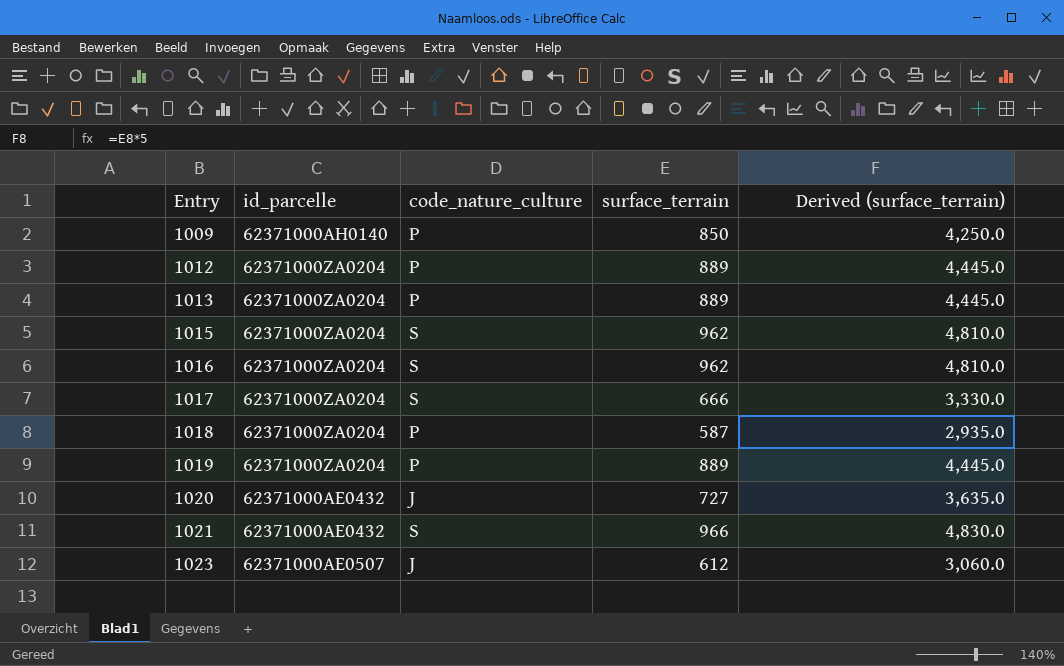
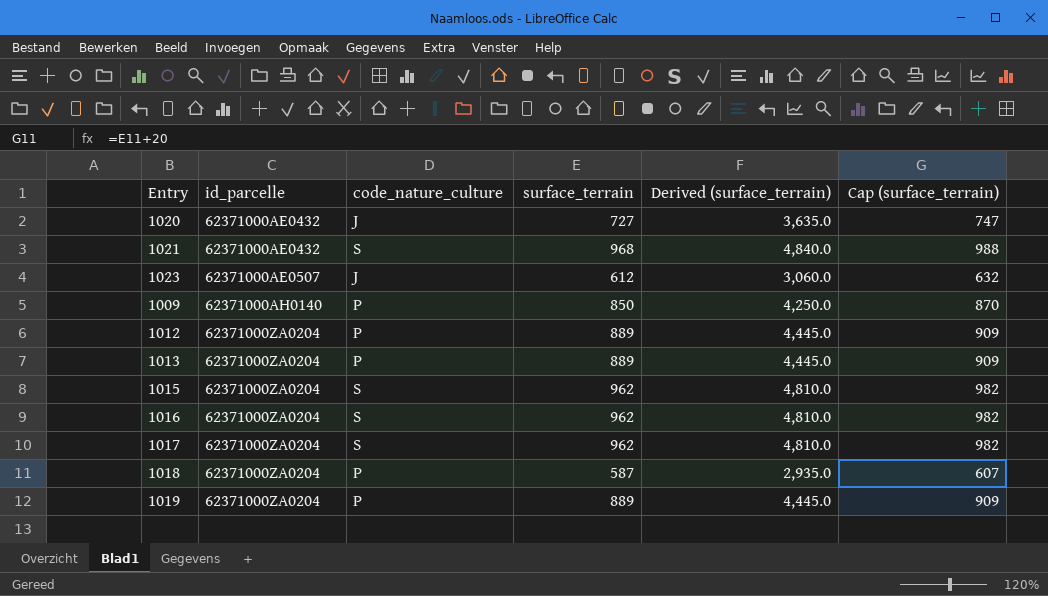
row order: Entry ascending -> id_parcelle ascending
column Cap (surface_terrain) | formula: none -> [surface_terrain] + 20
1021 | surface_terrain: 966 -> 968
1021 | Derived (surface_terrain): 4,830.0 -> 4,840.0
1017 | surface_terrain: 666 -> 962
1017 | Derived (surface_terrain): 3,330.0 -> 4,810.0

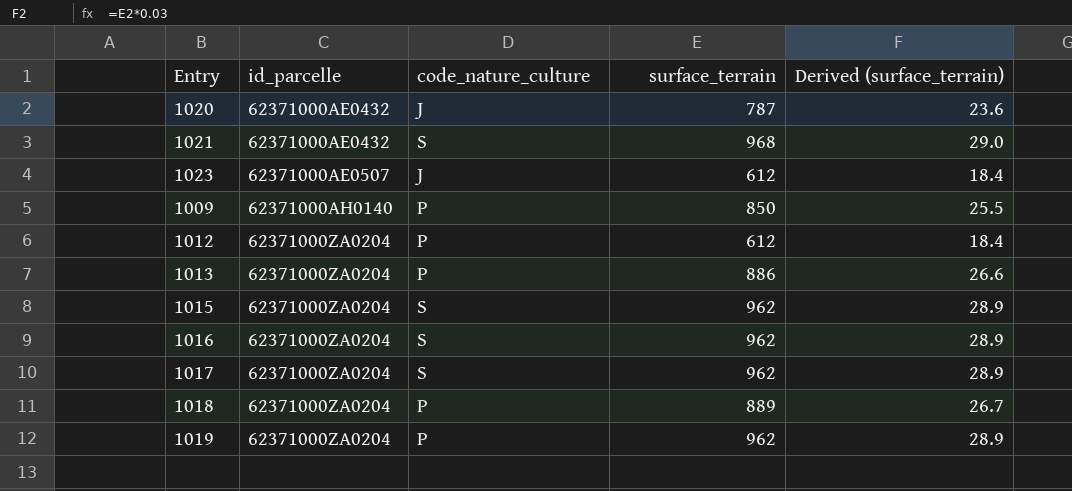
column Cap (surface_terrain) | formula: [surface_terrain] + 20 -> none
column Derived (surface_terrain) | formula: [surface_terrain] * 5 -> [surface_terrain] * 0.03
1020 | surface_terrain: 727 -> 787
1012 | surface_terrain: 889 -> 612
1013 | surface_terrain: 889 -> 886
1018 | surface_terrain: 587 -> 889
1019 | surface_terrain: 889 -> 962

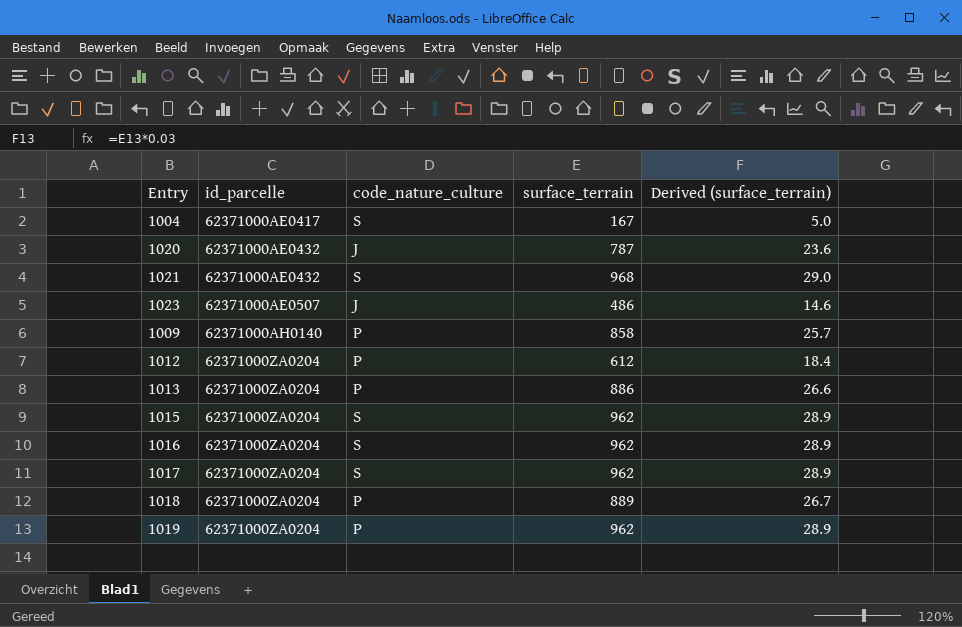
row 1004: none -> 62371000AE0417 | S | 167 | 5.0
1023 | surface_terrain: 612 -> 486
1023 | Derived (surface_terrain): 18.4 -> 14.6
1009 | surface_terrain: 850 -> 858
1009 | Derived (surface_terrain): 25.5 -> 25.7

